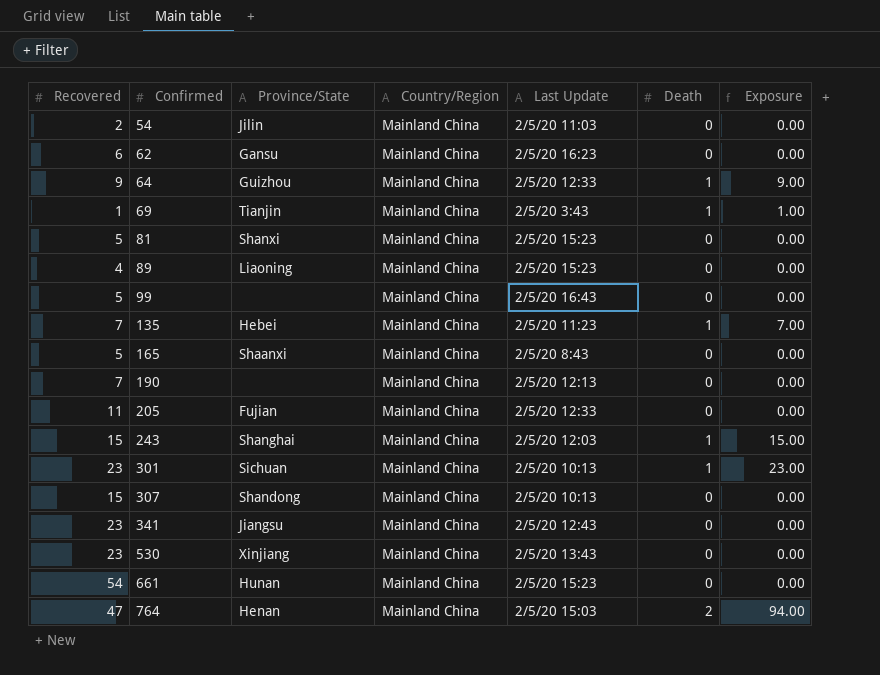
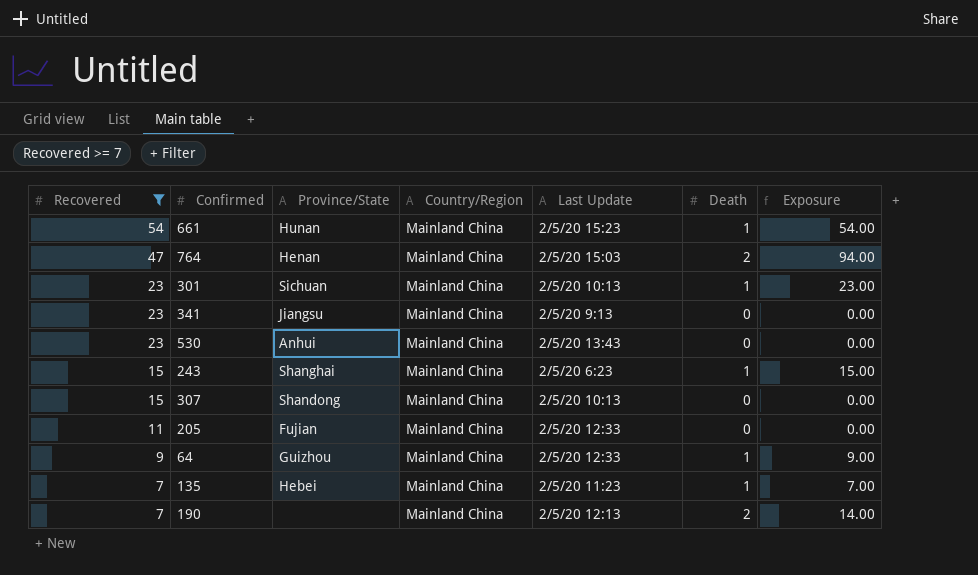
filter: none -> Recovered >= 7
row order: Confirmed ascending -> Recovered descending
661 | Death: 0 -> 1
661 | Exposure: 0.00 -> 54.00
341 | Last Update: 2/5/20 12:43 -> 2/5/20 9:13
530 | Province/State: Xinjiang -> Anhui
243 | Last Update: 2/5/20 12:03 -> 2/5/20 6:23
190 | Death: 0 -> 2
190 | Exposure: 0.00 -> 14.00

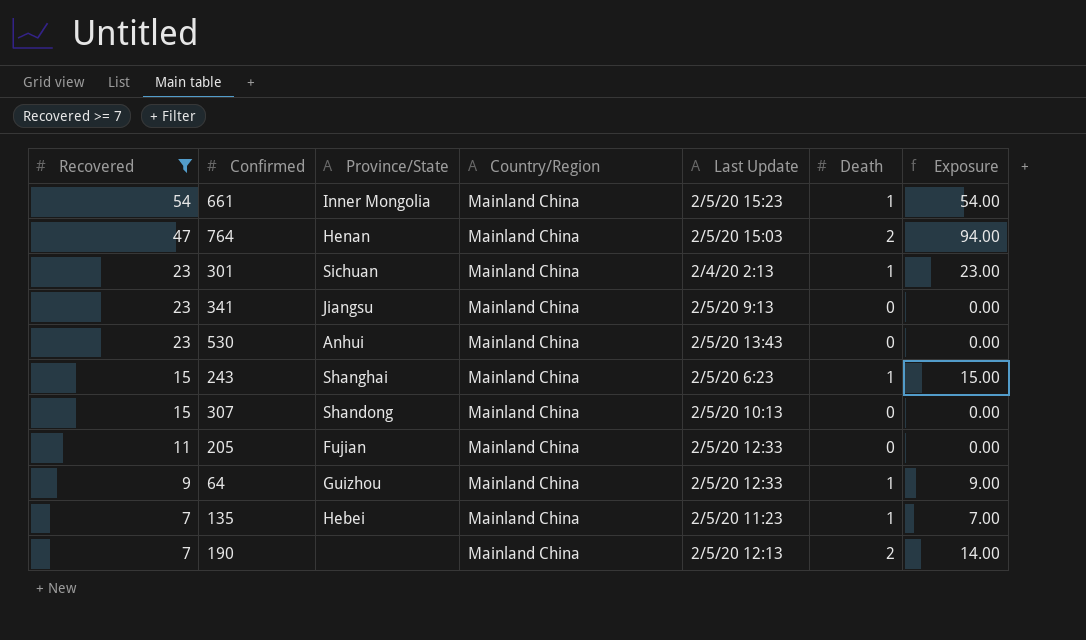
661 | Province/State: Hunan -> Inner Mongolia
301 | Last Update: 2/5/20 10:13 -> 2/4/20 2:13

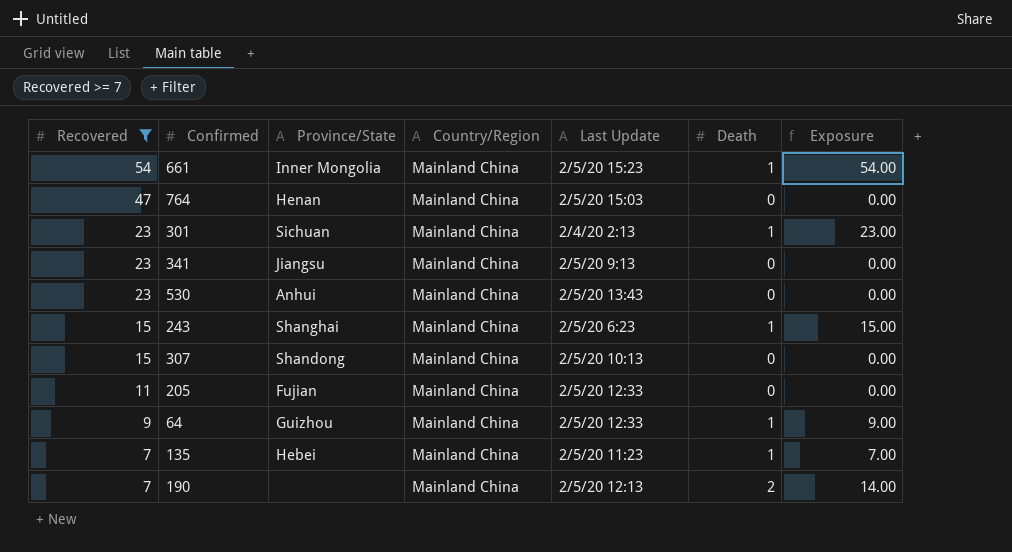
764 | Death: 2 -> 0
764 | Exposure: 94.00 -> 0.00

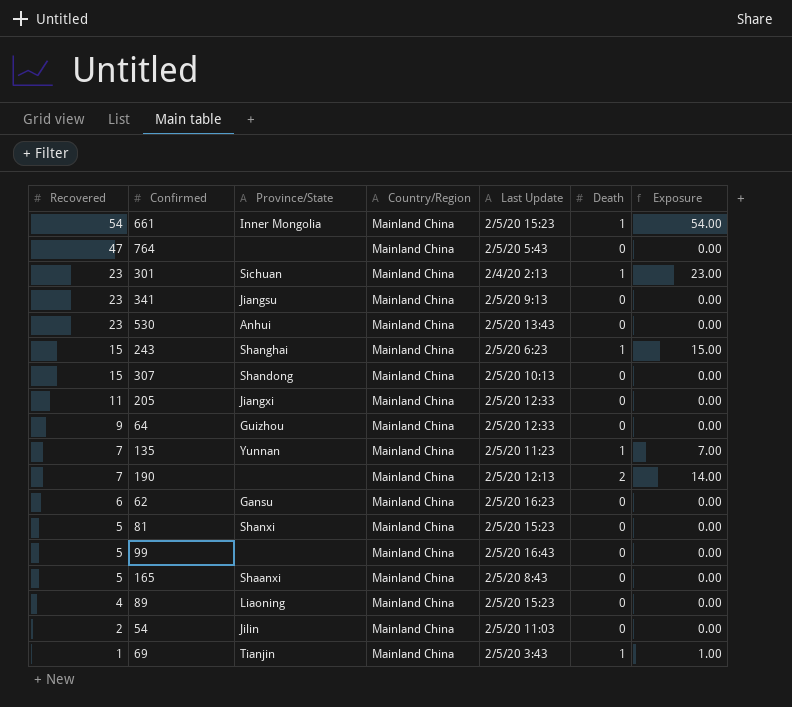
filter: Recovered >= 7 -> none
764 | Province/State: Henan -> none
764 | Last Update: 2/5/20 15:03 -> 2/5/20 5:43
205 | Province/State: Fujian -> Jiangxi
64 | Death: 1 -> 0
64 | Exposure: 9.00 -> 0.00
135 | Province/State: Hebei -> Yunnan

